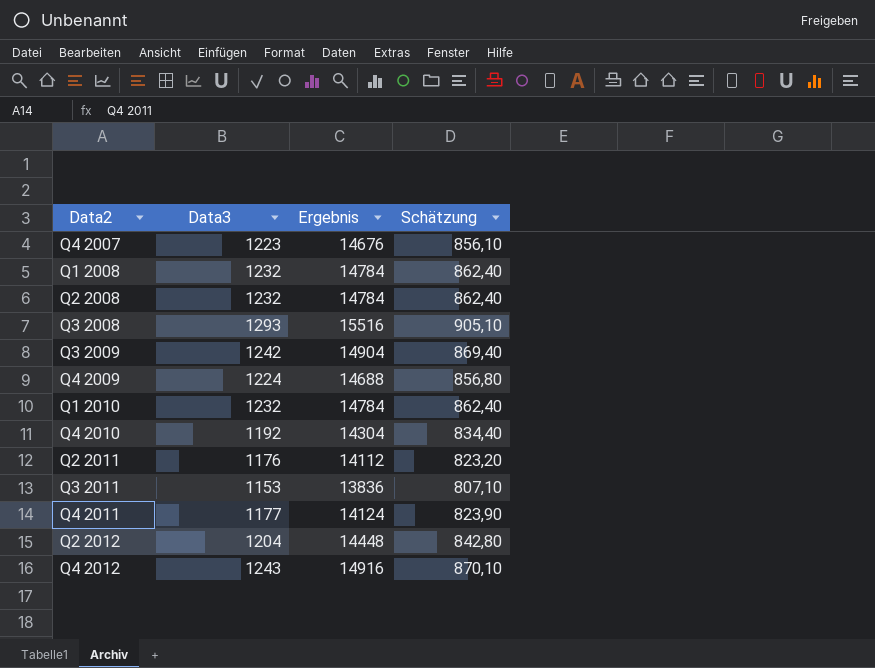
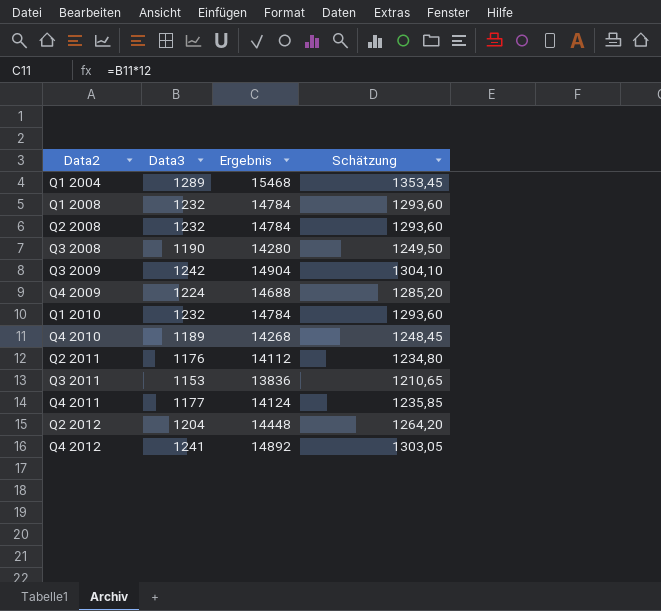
column Schätzung | formula: [Data3] * 0,7 -> [Data3] * 1,05
row Q4 2007: 1223 | 14676 | 856,10 -> none
row Q1 2004: none -> 1289 | 15468 | 1353,45
Q3 2008 | Data3: 1293 -> 1190
Q3 2008 | Ergebnis: 15516 -> 14280
Q4 2010 | Data3: 1192 -> 1189
Q4 2010 | Ergebnis: 14304 -> 14268
Q4 2012 | Data3: 1243 -> 1241
Q4 2012 | Ergebnis: 14916 -> 14892

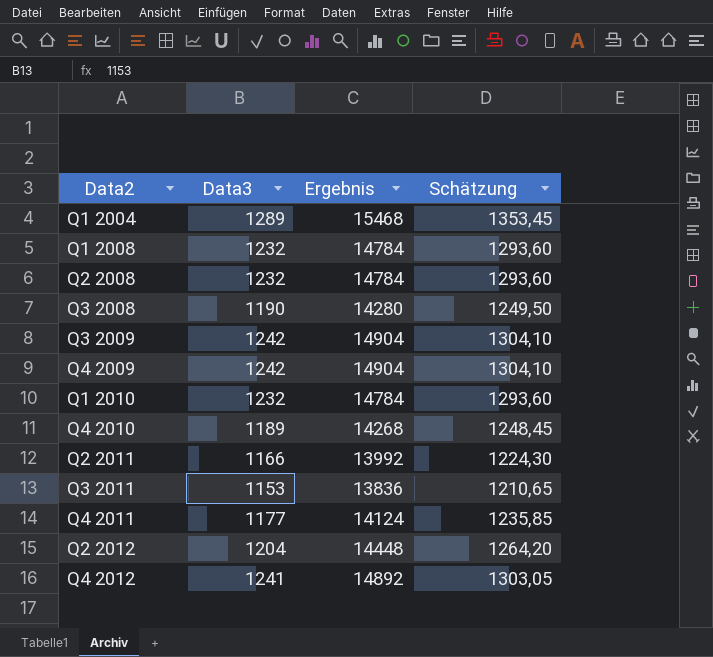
Q4 2009 | Data3: 1224 -> 1242
Q4 2009 | Ergebnis: 14688 -> 14904
Q4 2009 | Schätzung: 1285,20 -> 1304,10
Q2 2011 | Data3: 1176 -> 1166
Q2 2011 | Ergebnis: 14112 -> 13992
Q2 2011 | Schätzung: 1234,80 -> 1224,30

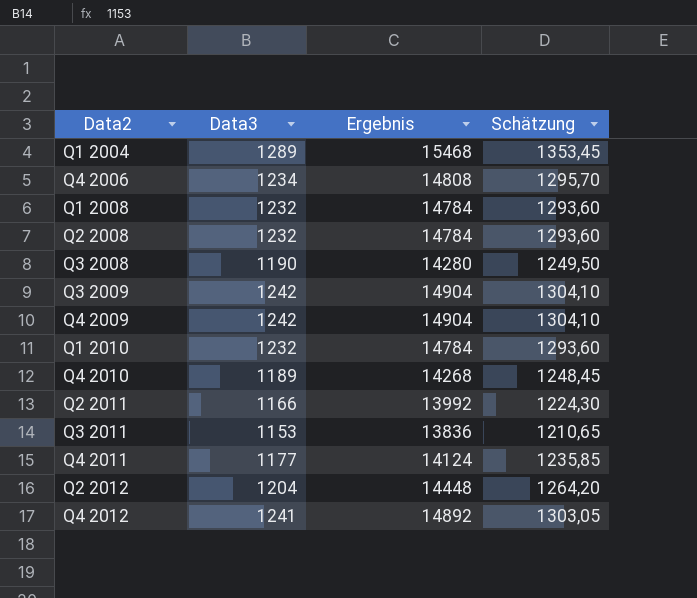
row Q4 2006: none -> 1234 | 14808 | 1295,70

